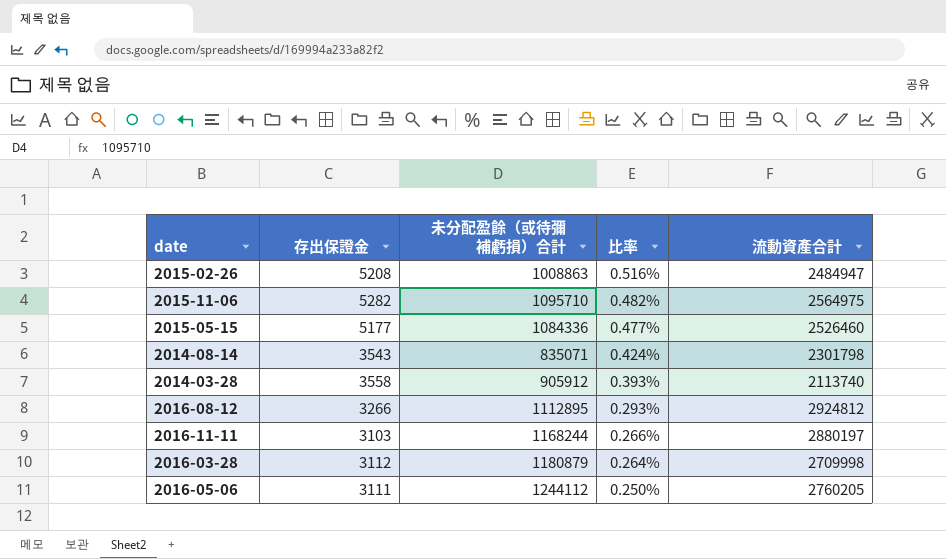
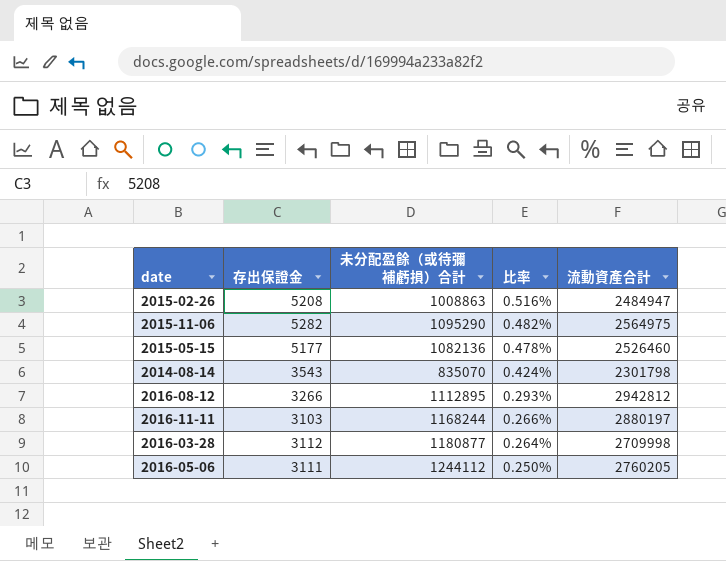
row 2014-03-28: 3558 | 905912 | 0.393% | 2113740 -> none
2015-11-06 | 未分配盈餘（或待彌補虧損）合計: 1095710 -> 1095290
2015-05-15 | 未分配盈餘（或待彌補虧損）合計: 1084336 -> 1082136
2015-05-15 | 比率: 0.477% -> 0.478%
2014-08-14 | 未分配盈餘（或待彌補虧損）合計: 835071 -> 835070
2016-08-12 | 流動資產合計: 2924812 -> 2942812
2016-03-28 | 未分配盈餘（或待彌補虧損）合計: 1180879 -> 1180877

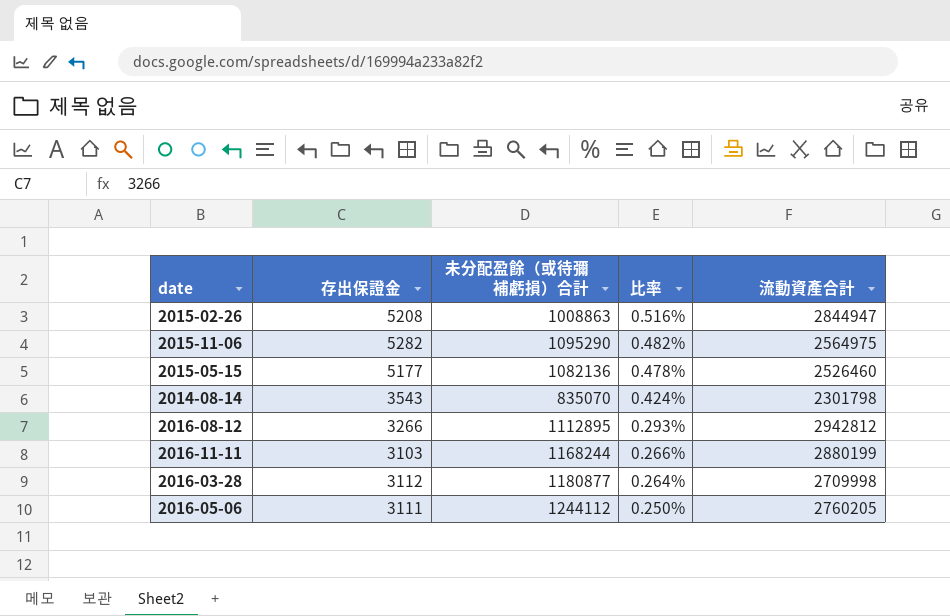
2015-02-26 | 流動資產合計: 2484947 -> 2844947
2016-11-11 | 流動資產合計: 2880197 -> 2880199

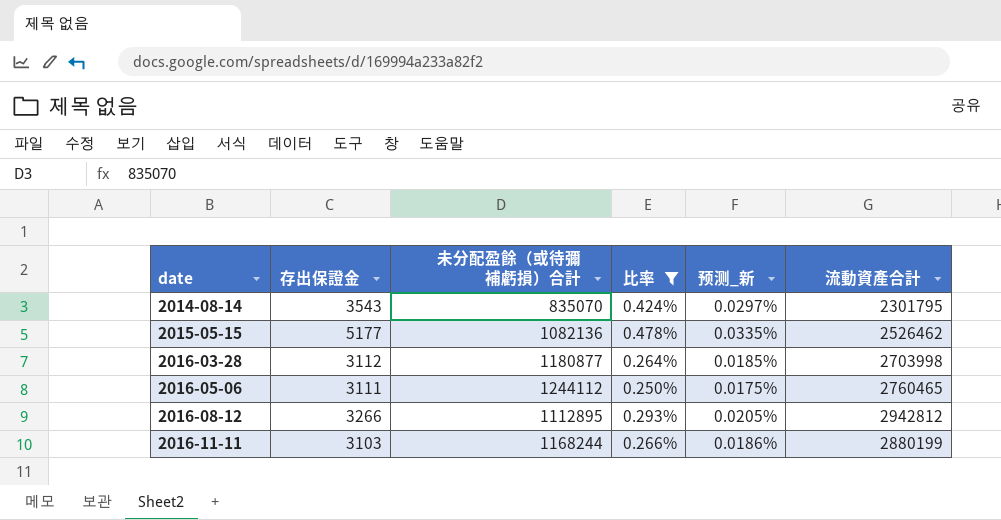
filter: none -> 比率 <= 0.478%
row order: 比率 descending -> date ascending
column 预测_新 | formula: none -> [比率] * 0.07
2014-08-14 | 流動資產合計: 2301798 -> 2301795
2015-05-15 | 流動資產合計: 2526460 -> 2526462
2016-03-28 | 流動資產合計: 2709998 -> 2703998
2016-05-06 | 流動資產合計: 2760205 -> 2760465

